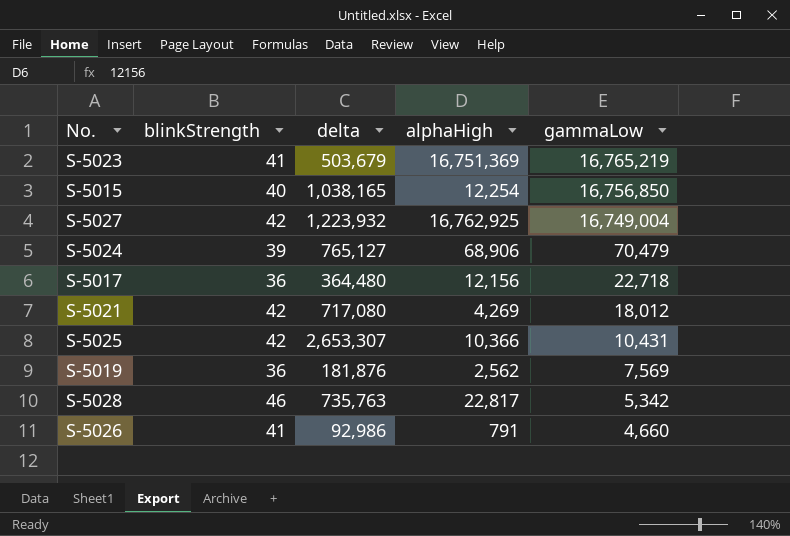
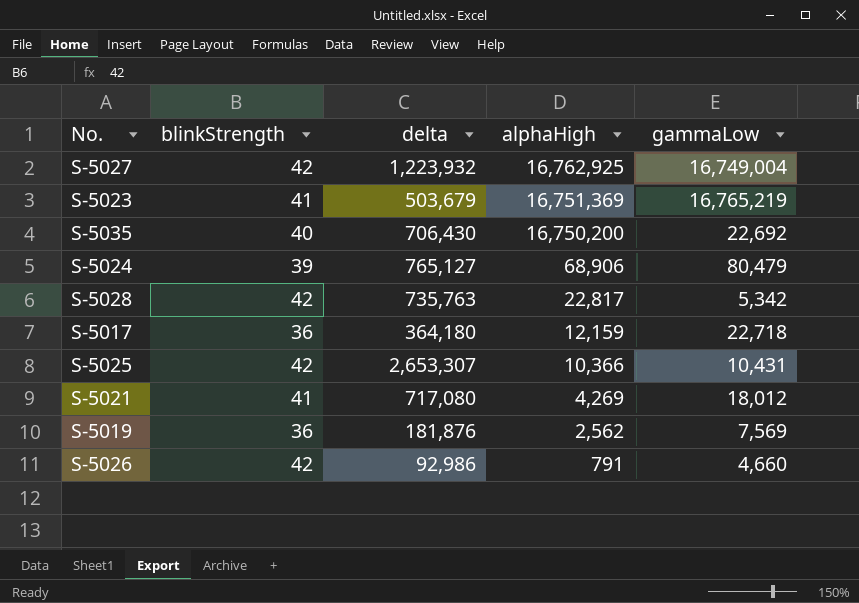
row order: gammaLow descending -> alphaHigh descending
row S-5015: 40 | 1,038,165 | 12,254 | 16,756,850 -> none
row S-5035: none -> 40 | 706,430 | 16,750,200 | 22,692
S-5024 | gammaLow: 70,479 -> 80,479
S-5028 | blinkStrength: 46 -> 42
S-5017 | delta: 364,480 -> 364,180
S-5017 | alphaHigh: 12,156 -> 12,159
S-5021 | blinkStrength: 42 -> 41
S-5026 | blinkStrength: 41 -> 42

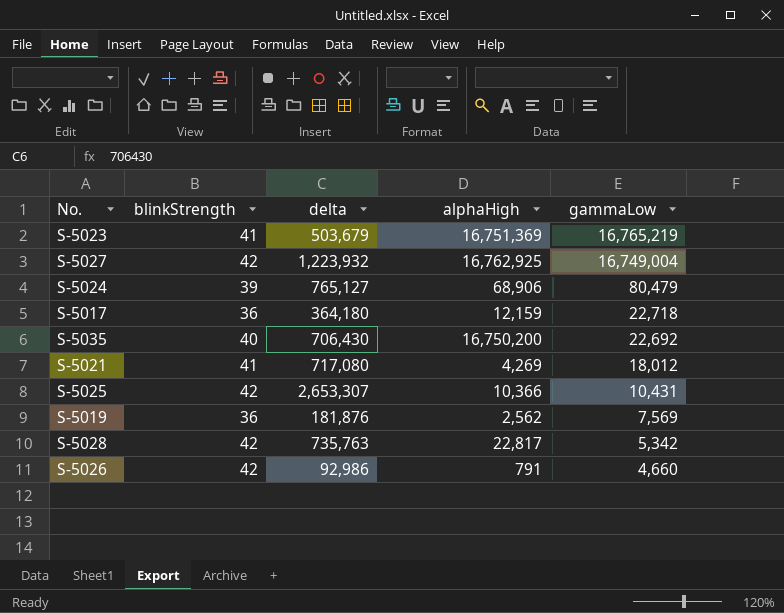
row order: alphaHigh descending -> gammaLow descending

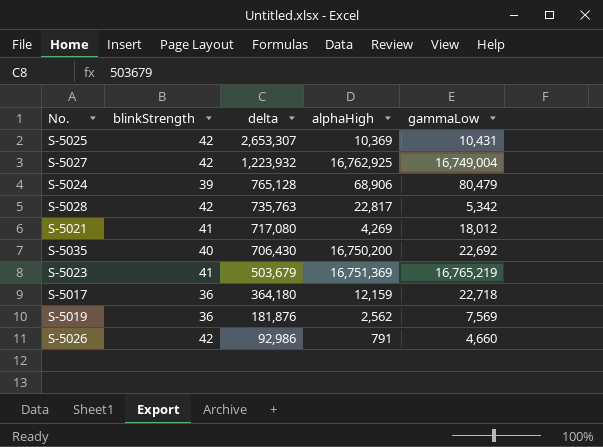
row order: gammaLow descending -> delta descending
S-5025 | alphaHigh: 10,366 -> 10,369
S-5024 | delta: 765,127 -> 765,128

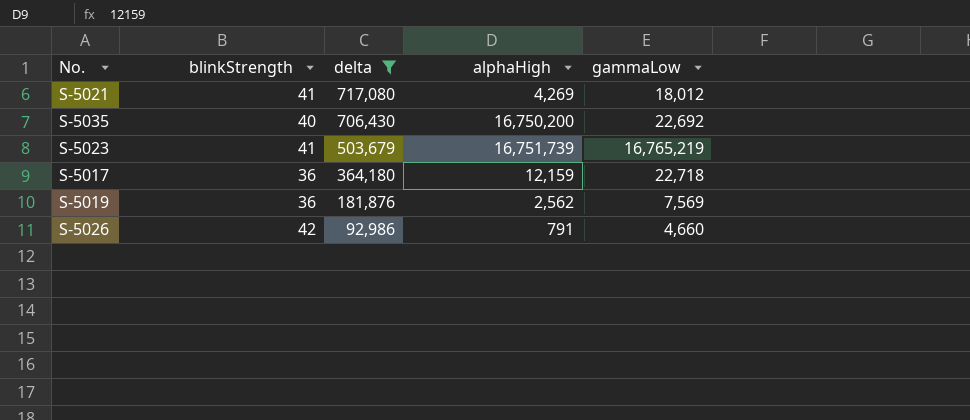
filter: none -> delta <= 717,080
S-5023 | alphaHigh: 16,751,369 -> 16,751,739

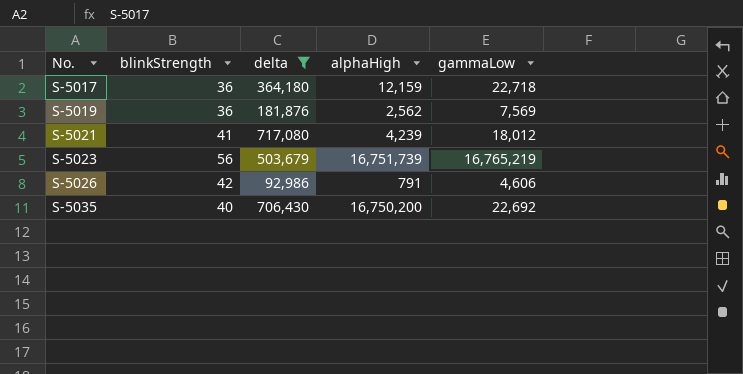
row order: delta descending -> No. ascending
S-5021 | alphaHigh: 4,269 -> 4,239
S-5023 | blinkStrength: 41 -> 56
S-5026 | gammaLow: 4,660 -> 4,606

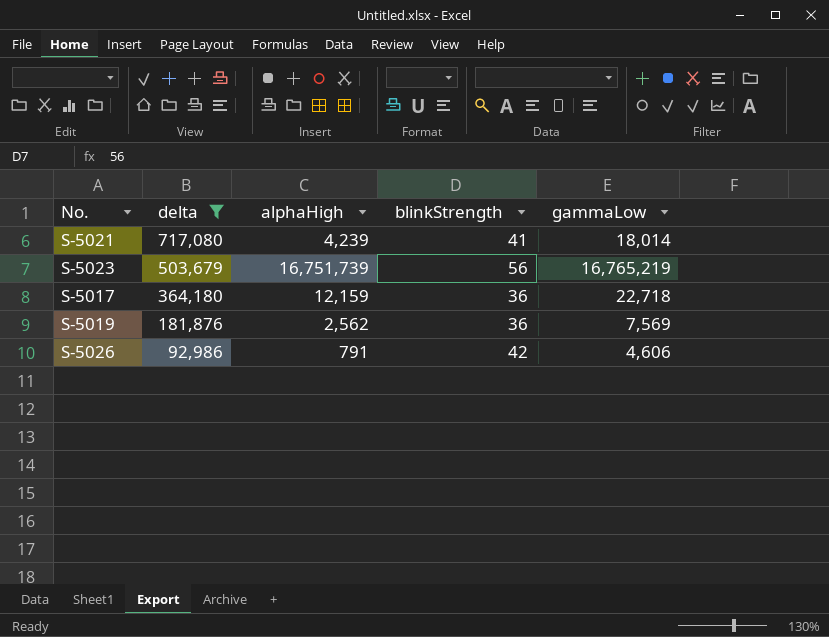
row order: No. ascending -> delta descending
column blinkStrength | position: 2 -> 4
row S-5035: 40 | 706,430 | 16,750,200 | 22,692 -> none
S-5021 | gammaLow: 18,012 -> 18,014

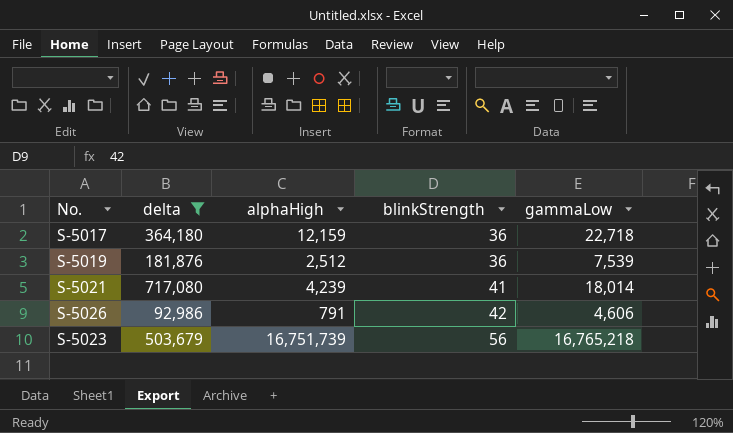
row order: delta descending -> blinkStrength ascending
S-5019 | alphaHigh: 2,562 -> 2,512
S-5019 | gammaLow: 7,569 -> 7,539
S-5023 | gammaLow: 16,765,219 -> 16,765,218

